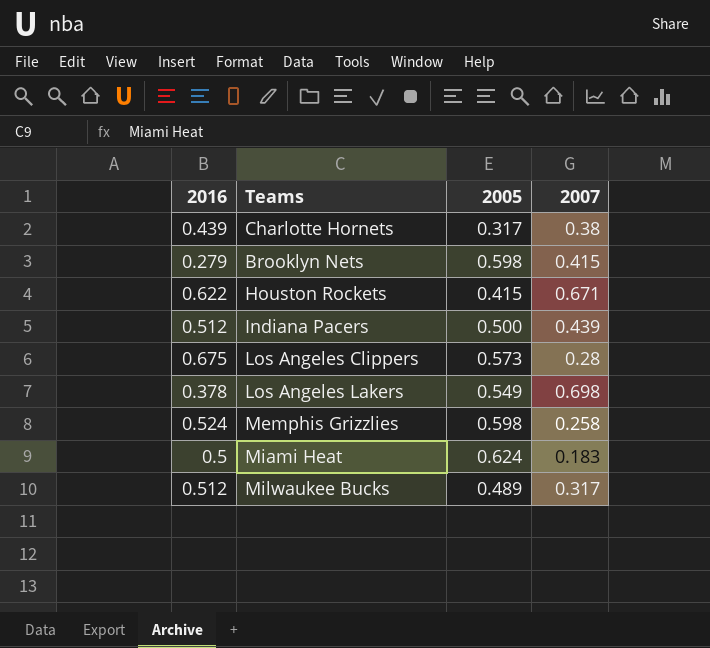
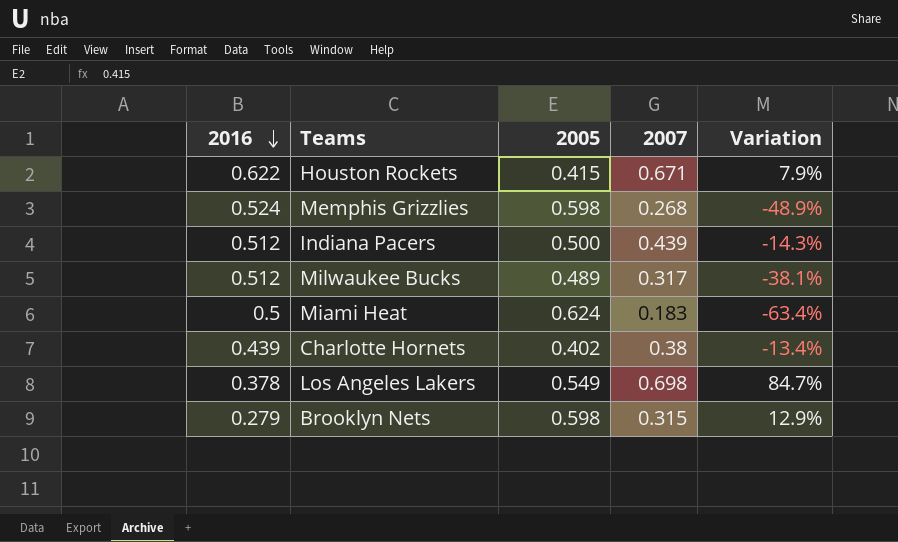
row order: none -> 2016 descending
column Variation | formula: none -> ([2007] - [2016]) / [2016]
row Los Angeles Clippers: 0.675 | 0.573 | 0.28 -> none
Memphis Grizzlies | 2007: 0.258 -> 0.268
Charlotte Hornets | 2005: 0.317 -> 0.402
Brooklyn Nets | 2007: 0.415 -> 0.315

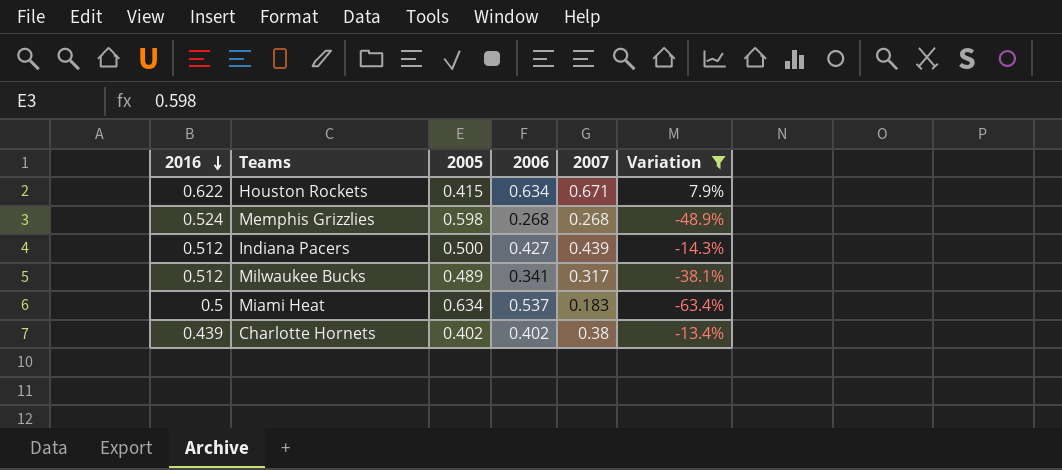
filter: none -> Variation <= 7.9%
column 2006 | position: none -> 4
Miami Heat | 2005: 0.624 -> 0.634

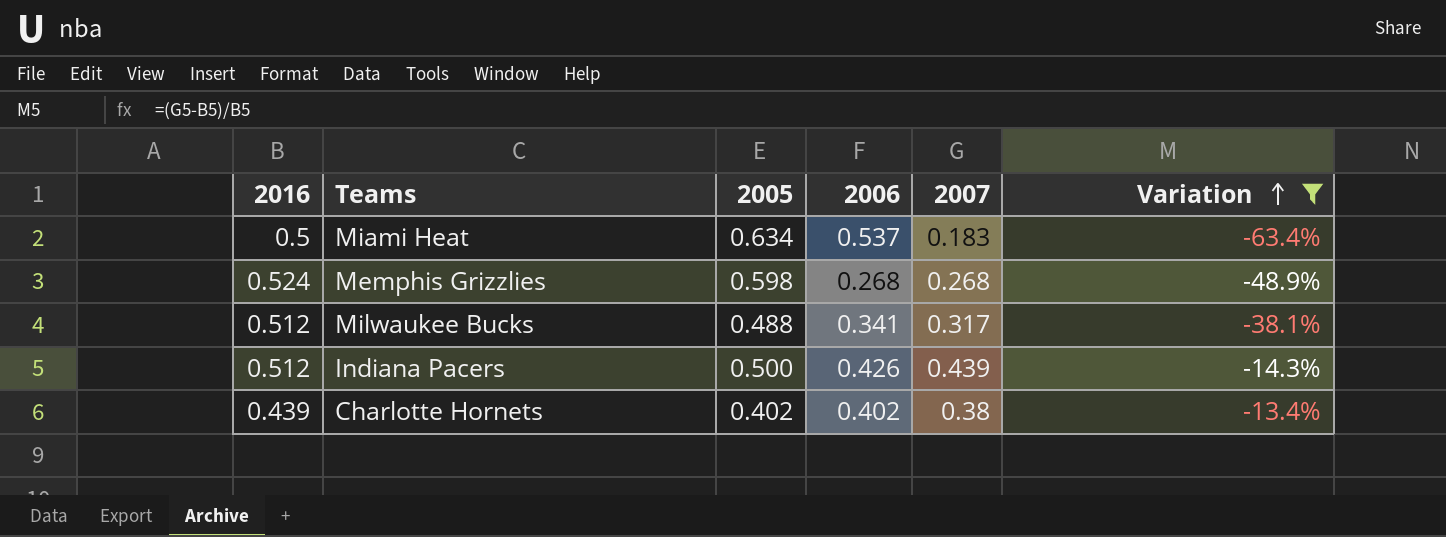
row order: 2016 descending -> Variation ascending
row Houston Rockets: 0.622 | 0.415 | 0.634 | 0.671 | 7.9% -> none
Milwaukee Bucks | 2005: 0.489 -> 0.488
Indiana Pacers | 2006: 0.427 -> 0.426

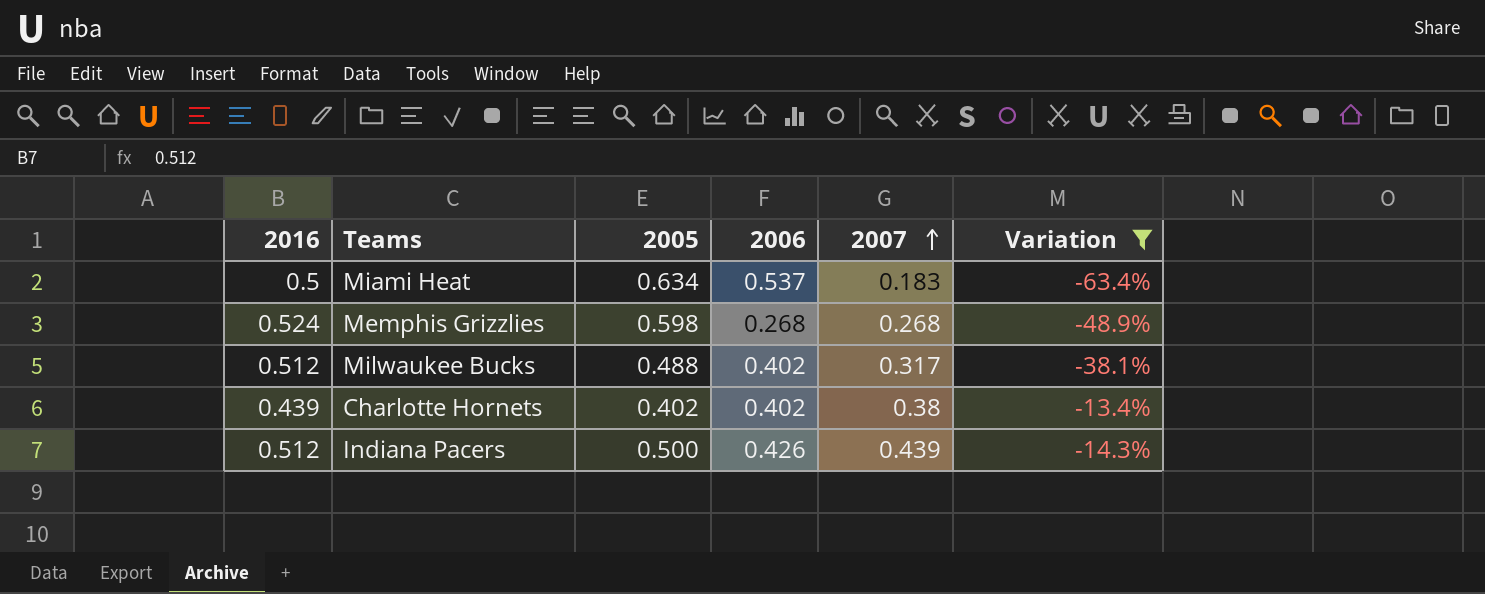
row order: Variation ascending -> 2007 ascending
Milwaukee Bucks | 2006: 0.341 -> 0.402

